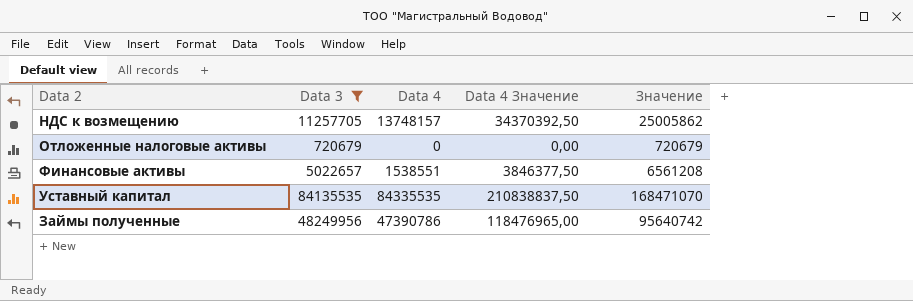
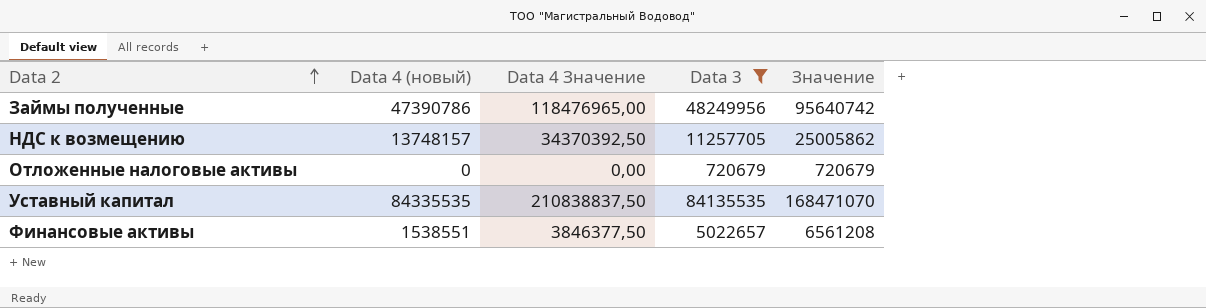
row order: none -> Data 2 ascending
column name: Data 4 -> Data 4 (новый)
column Data 3 | position: 2 -> 4

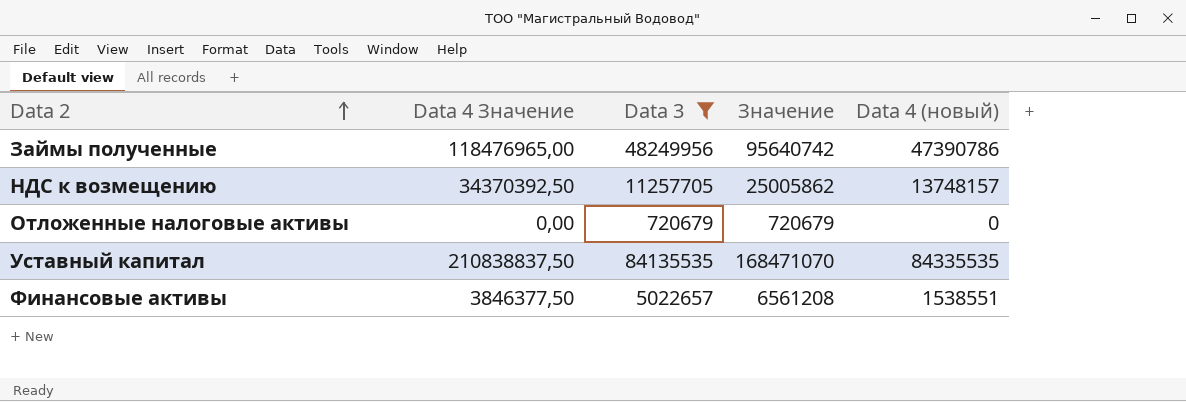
column Data 4 (новый) | position: 2 -> 5

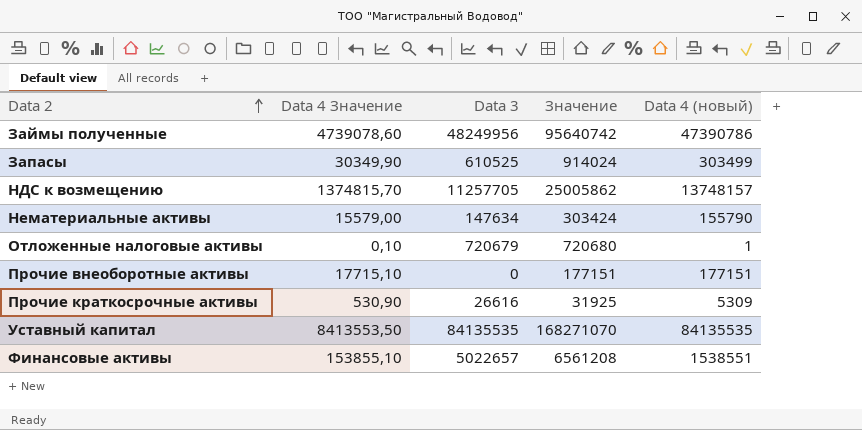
filter: Data 3 >= 720679 -> none
column Data 4 Значение | formula: [Data 4 (новый)] * 2,5 -> [Data 4 (новый)] * 0,1
Отложенные налоговые активы | Значение: 720679 -> 720680
Отложенные налоговые активы | Data 4 (новый): 0 -> 1
Уставный капитал | Значение: 168471070 -> 168271070
Уставный капитал | Data 4 (новый): 84335535 -> 84135535

